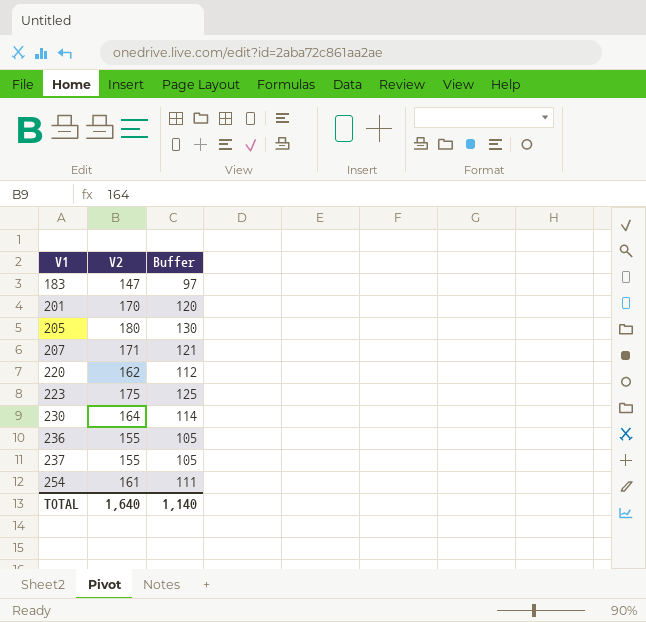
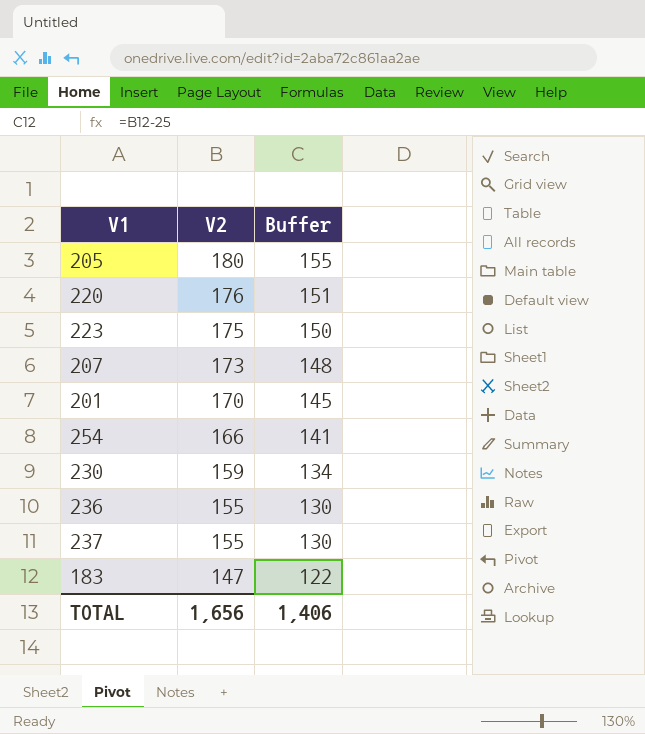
row order: V1 ascending -> V2 descending
column Buffer | formula: [V2] - 50 -> [V2] - 25
220 | V2: 162 -> 176
207 | V2: 171 -> 173
254 | V2: 161 -> 166
230 | V2: 164 -> 159
TOTAL | V2: 1,640 -> 1,656
TOTAL | Buffer: 1,140 -> 1,406

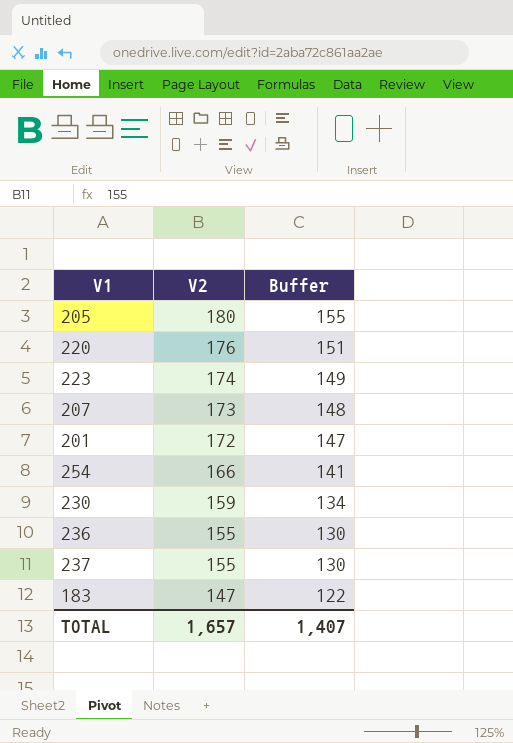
223 | V2: 175 -> 174
223 | Buffer: 150 -> 149
201 | V2: 170 -> 172
201 | Buffer: 145 -> 147
TOTAL | V2: 1,656 -> 1,657
TOTAL | Buffer: 1,406 -> 1,407

